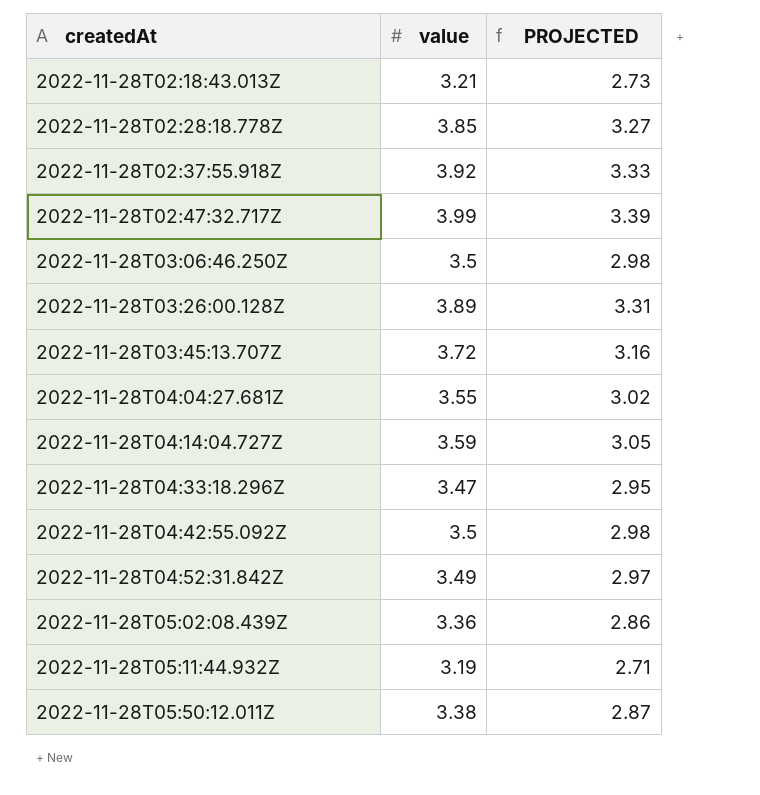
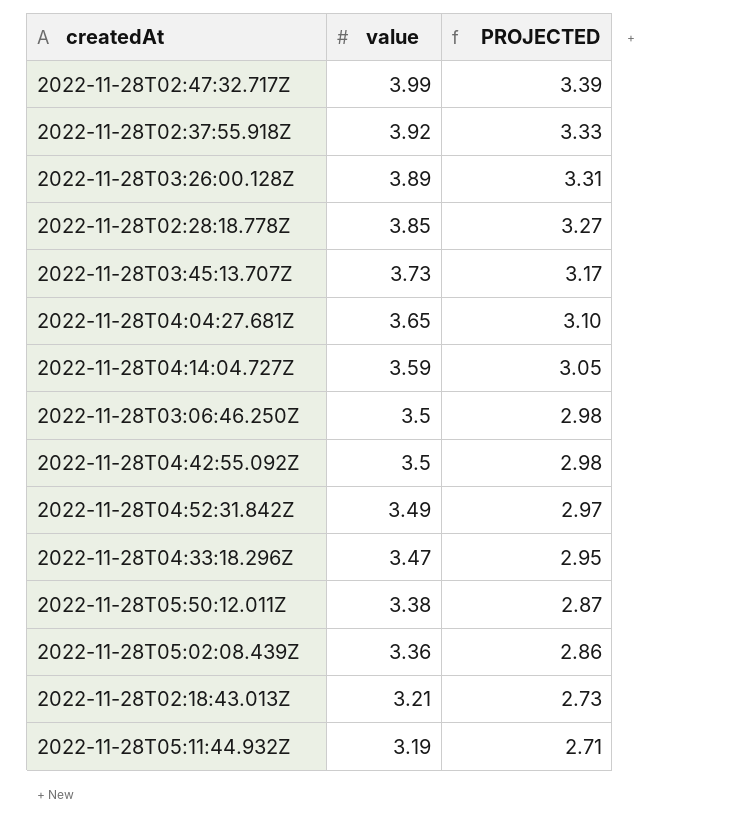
row order: createdAt ascending -> value descending
2022-11-28T03:45:13.707Z | value: 3.72 -> 3.73
2022-11-28T03:45:13.707Z | PROJECTED: 3.16 -> 3.17
2022-11-28T04:04:27.681Z | value: 3.55 -> 3.65
2022-11-28T04:04:27.681Z | PROJECTED: 3.02 -> 3.10

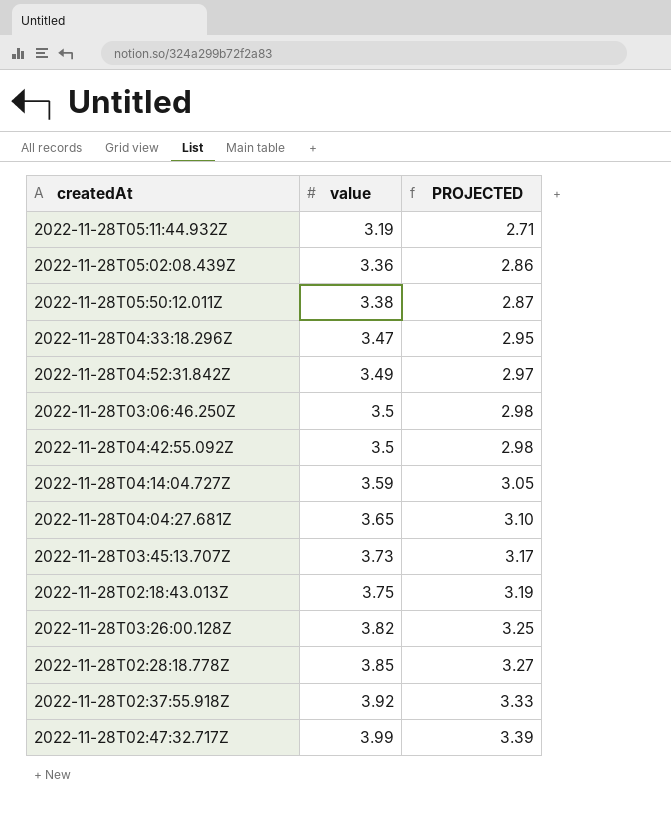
row order: value descending -> value ascending
2022-11-28T02:18:43.013Z | value: 3.21 -> 3.75
2022-11-28T02:18:43.013Z | PROJECTED: 2.73 -> 3.19
2022-11-28T03:26:00.128Z | value: 3.89 -> 3.82
2022-11-28T03:26:00.128Z | PROJECTED: 3.31 -> 3.25

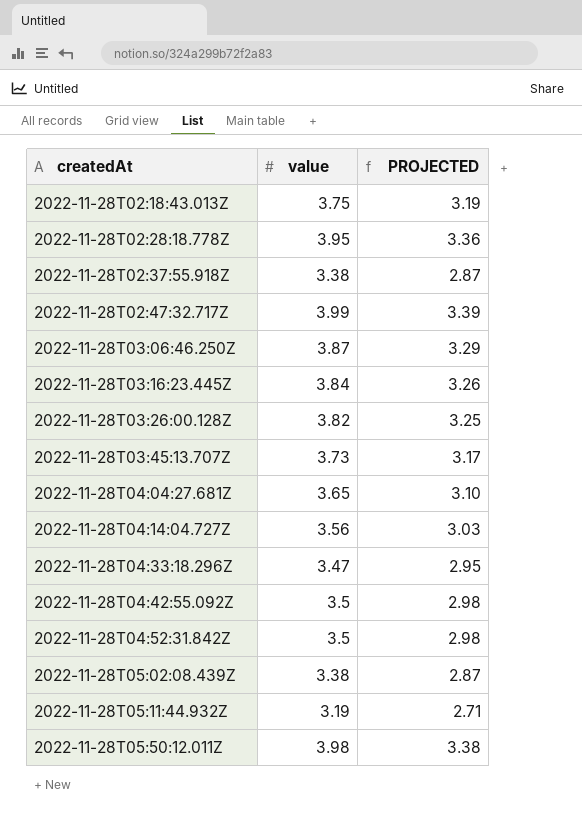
row order: value ascending -> createdAt ascending
2022-11-28T02:28:18.778Z | value: 3.85 -> 3.95
2022-11-28T02:28:18.778Z | PROJECTED: 3.27 -> 3.36
2022-11-28T02:37:55.918Z | value: 3.92 -> 3.38
2022-11-28T02:37:55.918Z | PROJECTED: 3.33 -> 2.87
2022-11-28T03:06:46.250Z | value: 3.5 -> 3.87
2022-11-28T03:06:46.250Z | PROJECTED: 2.98 -> 3.29
row 2022-11-28T03:16:23.445Z: none -> 3.84 | 3.26
2022-11-28T04:14:04.727Z | value: 3.59 -> 3.56
2022-11-28T04:14:04.727Z | PROJECTED: 3.05 -> 3.03
2022-11-28T04:52:31.842Z | value: 3.49 -> 3.5
2022-11-28T04:52:31.842Z | PROJECTED: 2.97 -> 2.98
2022-11-28T05:02:08.439Z | value: 3.36 -> 3.38
2022-11-28T05:02:08.439Z | PROJECTED: 2.86 -> 2.87
2022-11-28T05:50:12.011Z | value: 3.38 -> 3.98
2022-11-28T05:50:12.011Z | PROJECTED: 2.87 -> 3.38

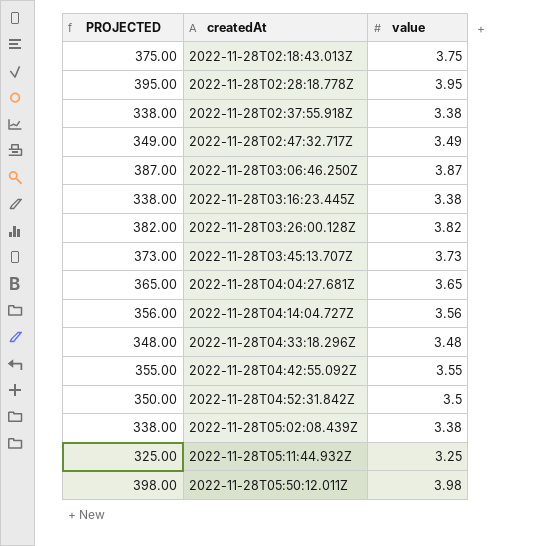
column PROJECTED | formula: [value] * 0.85 -> [value] * 100
column PROJECTED | position: 3 -> 1
2022-11-28T02:47:32.717Z | value: 3.99 -> 3.49
2022-11-28T03:16:23.445Z | value: 3.84 -> 3.38
2022-11-28T04:33:18.296Z | value: 3.47 -> 3.48
2022-11-28T04:42:55.092Z | value: 3.5 -> 3.55
2022-11-28T05:11:44.932Z | value: 3.19 -> 3.25

